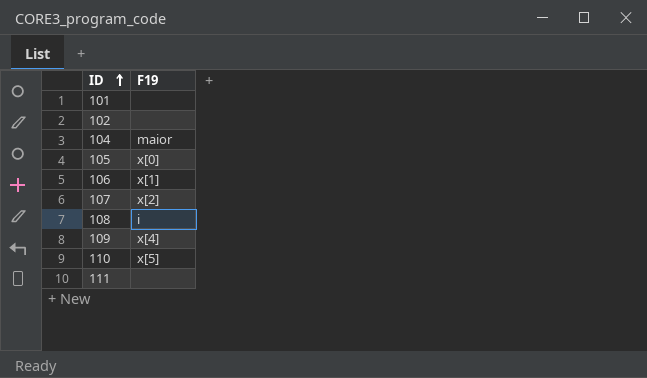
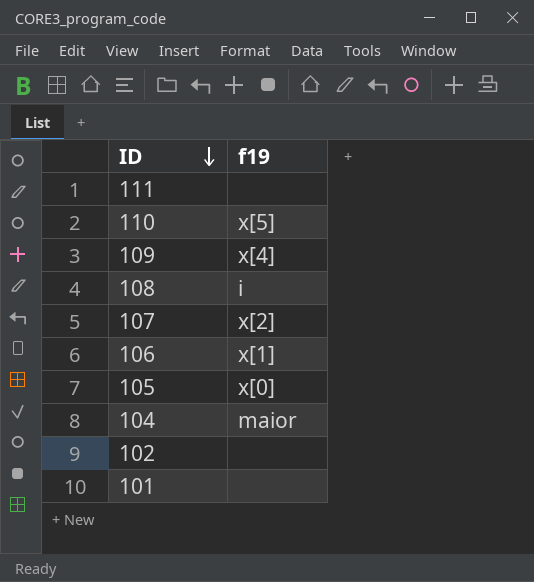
row order: ID ascending -> ID descending
column name: F19 -> f19

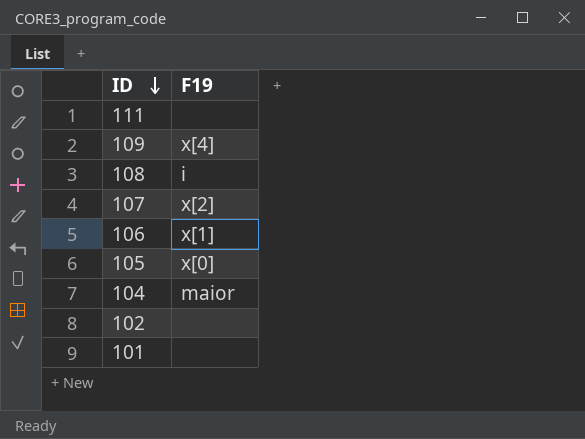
column name: f19 -> F19
row 110: x[5] -> none

